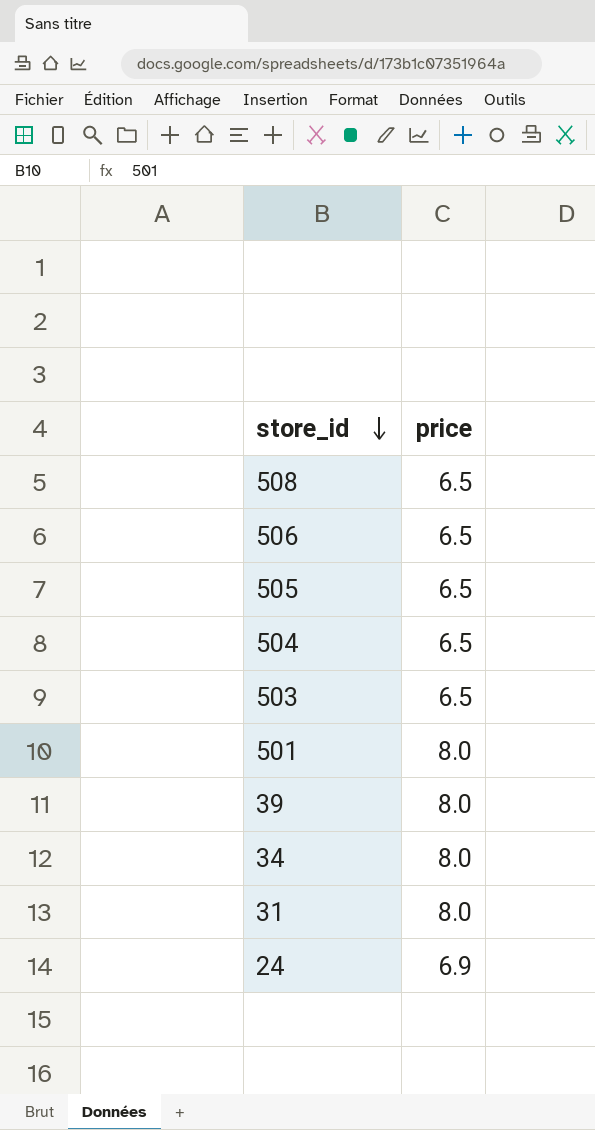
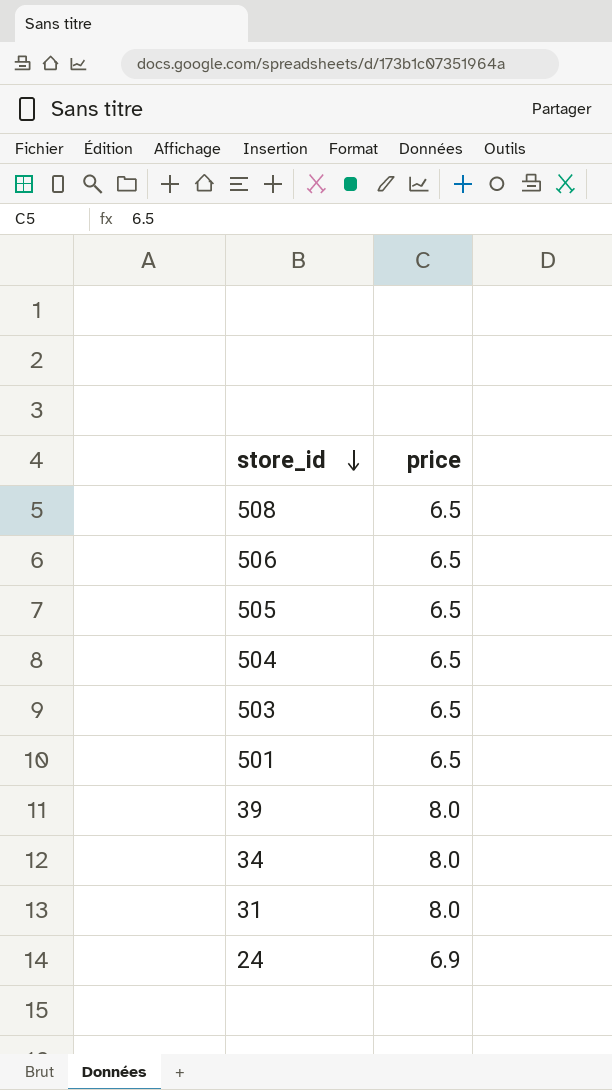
501 | price: 8.0 -> 6.5

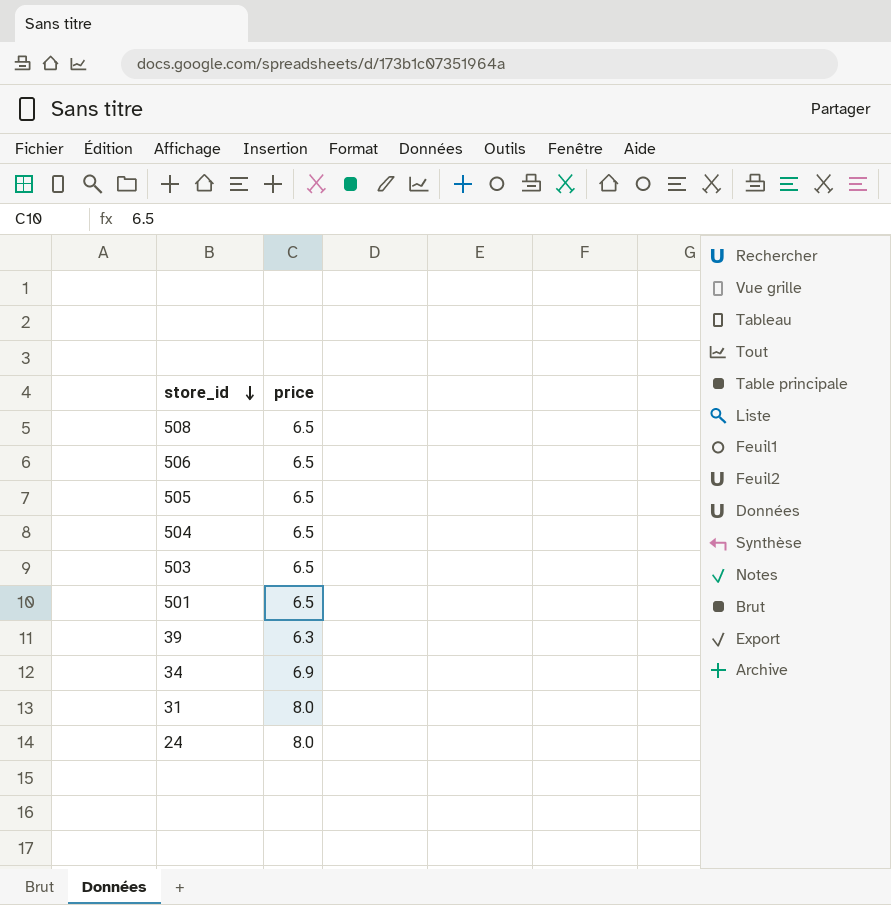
39 | price: 8.0 -> 6.3
34 | price: 8.0 -> 6.9
24 | price: 6.9 -> 8.0

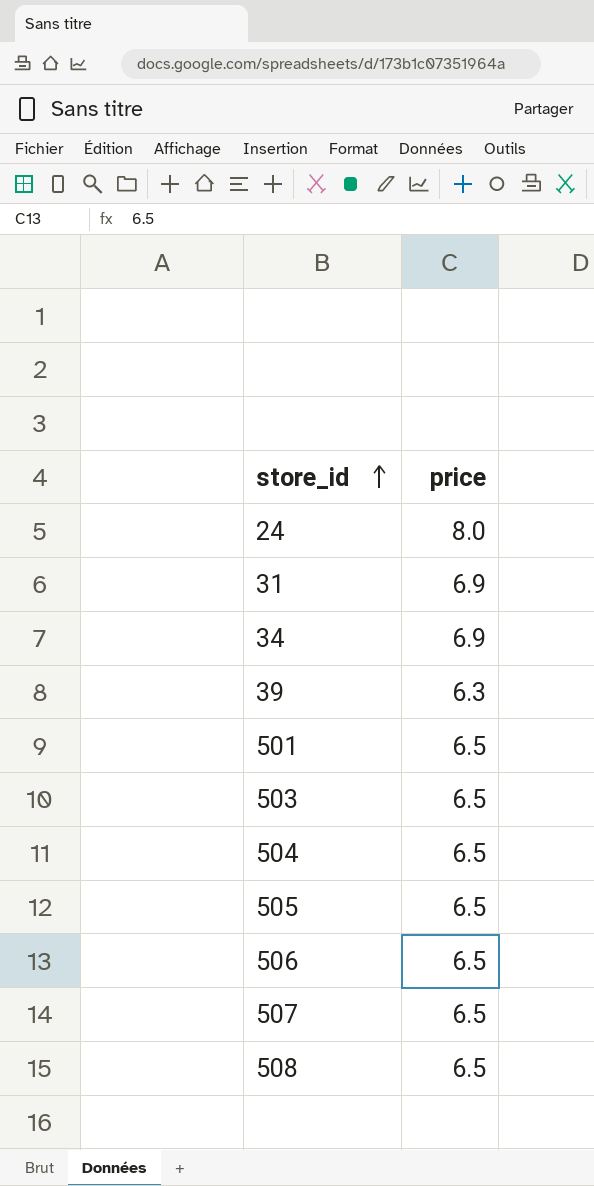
row order: store_id descending -> store_id ascending
31 | price: 8.0 -> 6.9
row 507: none -> 6.5

